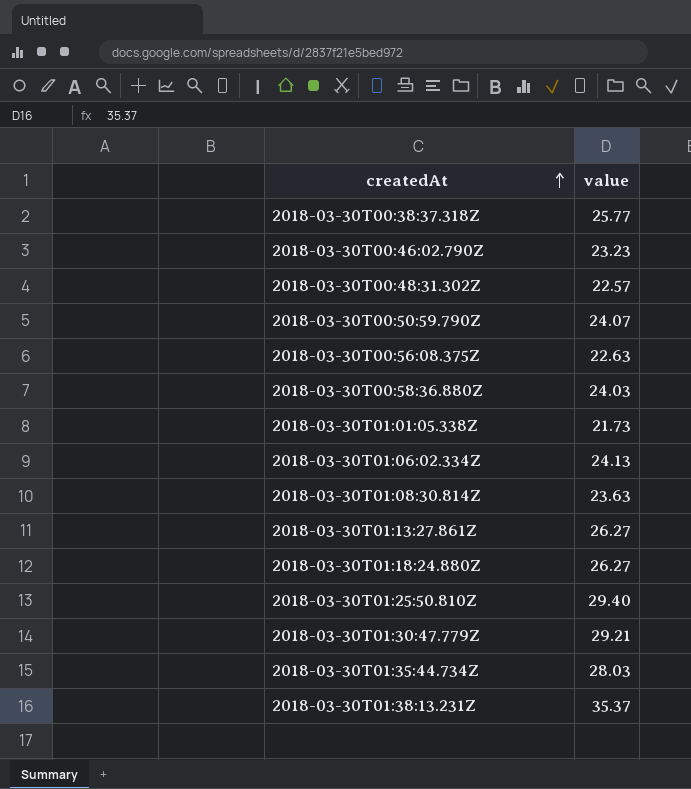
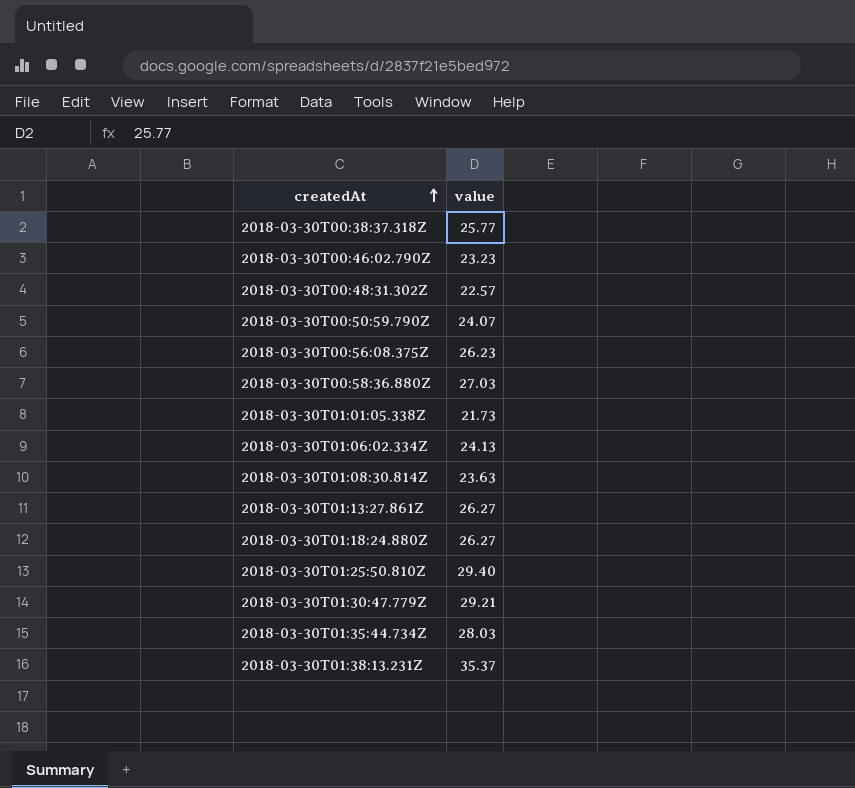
2018-03-30T00:56:08.375Z | value: 22.63 -> 26.23
2018-03-30T00:58:36.880Z | value: 24.03 -> 27.03

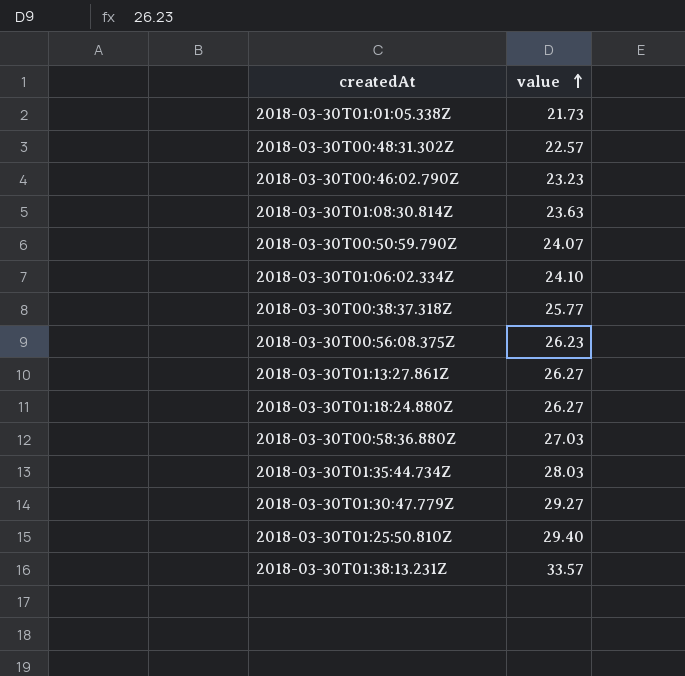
row order: createdAt ascending -> value ascending
2018-03-30T01:06:02.334Z | value: 24.13 -> 24.10
2018-03-30T01:30:47.779Z | value: 29.21 -> 29.27
2018-03-30T01:38:13.231Z | value: 35.37 -> 33.57

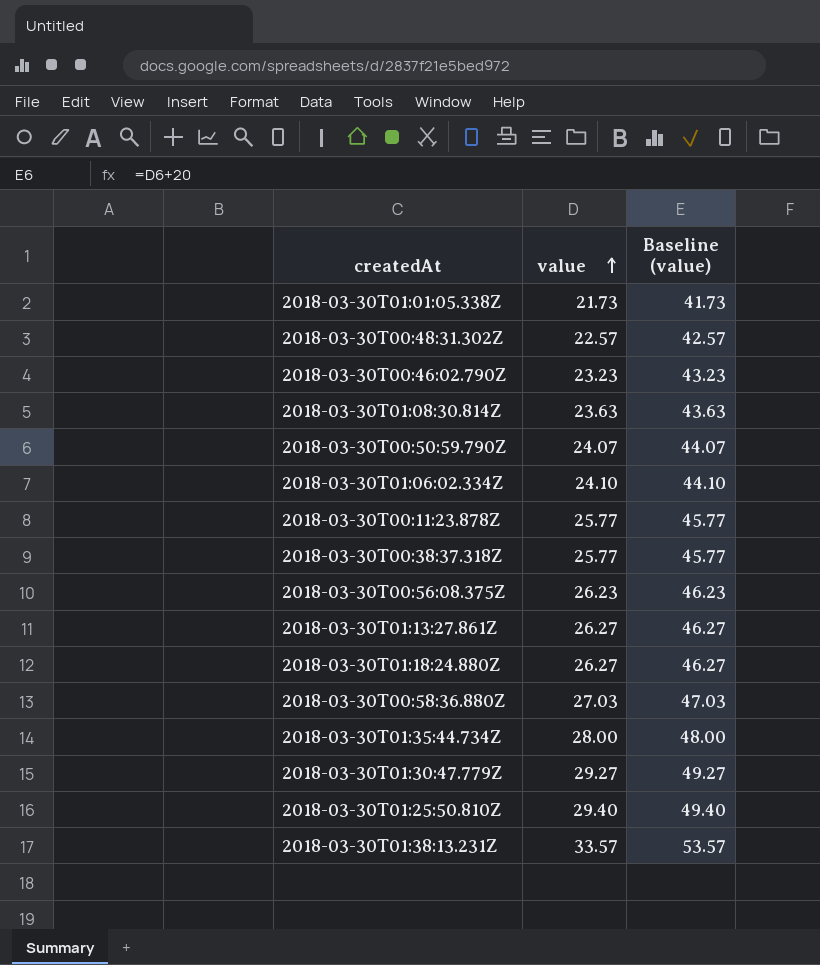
column Baseline (value) | formula: none -> [value] + 20
row 2018-03-30T00:11:23.878Z: none -> 25.77 | 45.77
2018-03-30T01:35:44.734Z | value: 28.03 -> 28.00

